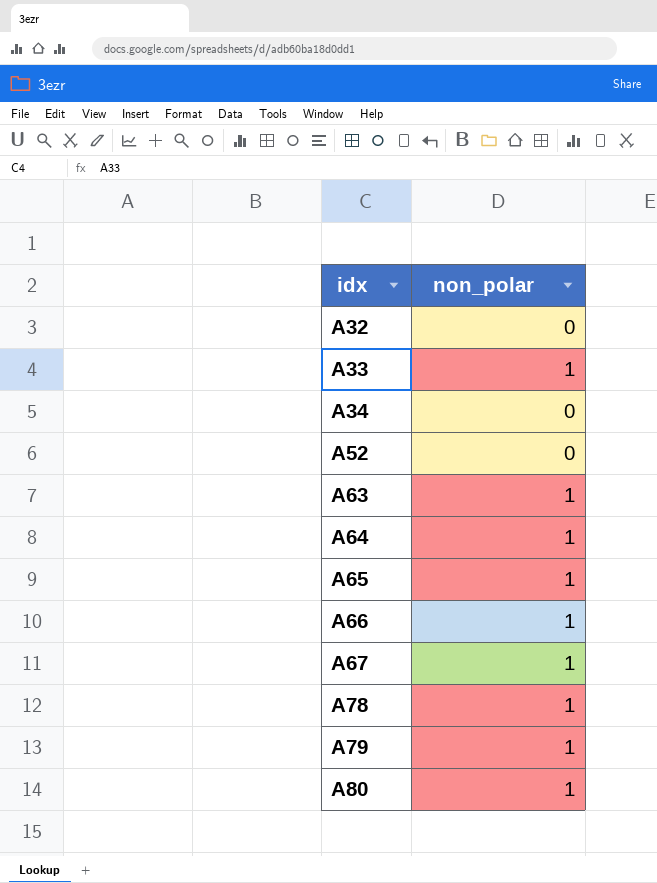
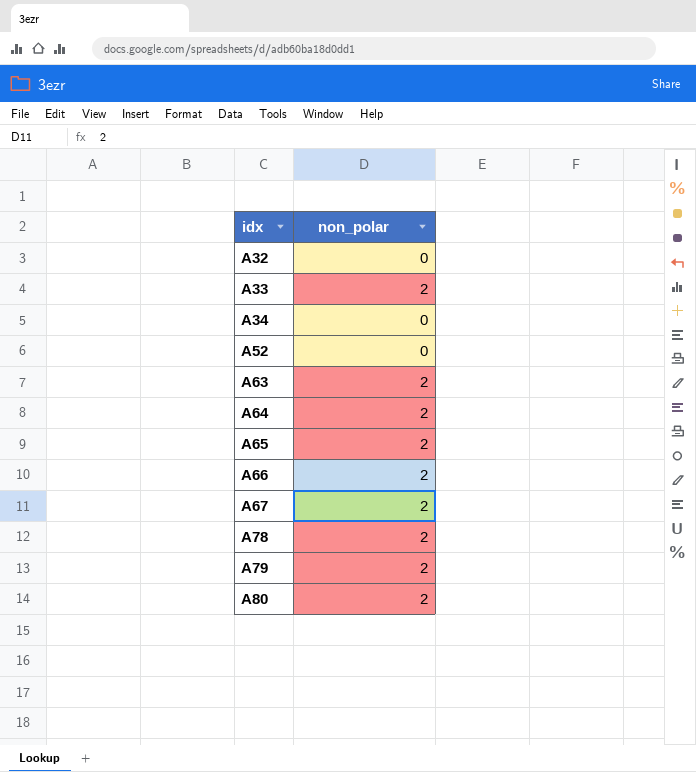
A33 | non_polar: 1 -> 2
A63 | non_polar: 1 -> 2
A64 | non_polar: 1 -> 2
A65 | non_polar: 1 -> 2
A66 | non_polar: 1 -> 2
A67 | non_polar: 1 -> 2
A78 | non_polar: 1 -> 2
A79 | non_polar: 1 -> 2
A80 | non_polar: 1 -> 2

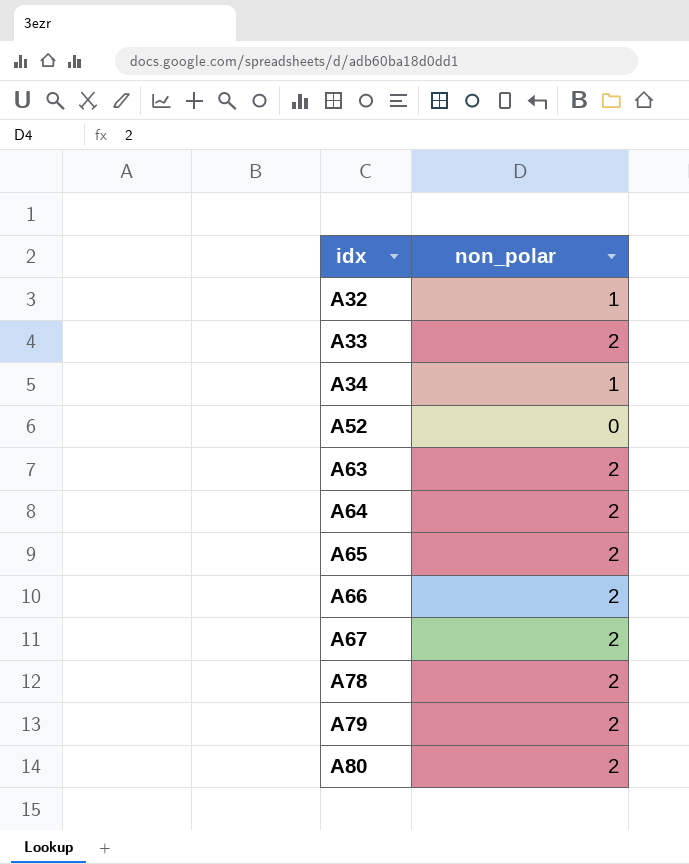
A32 | non_polar: 0 -> 1
A34 | non_polar: 0 -> 1

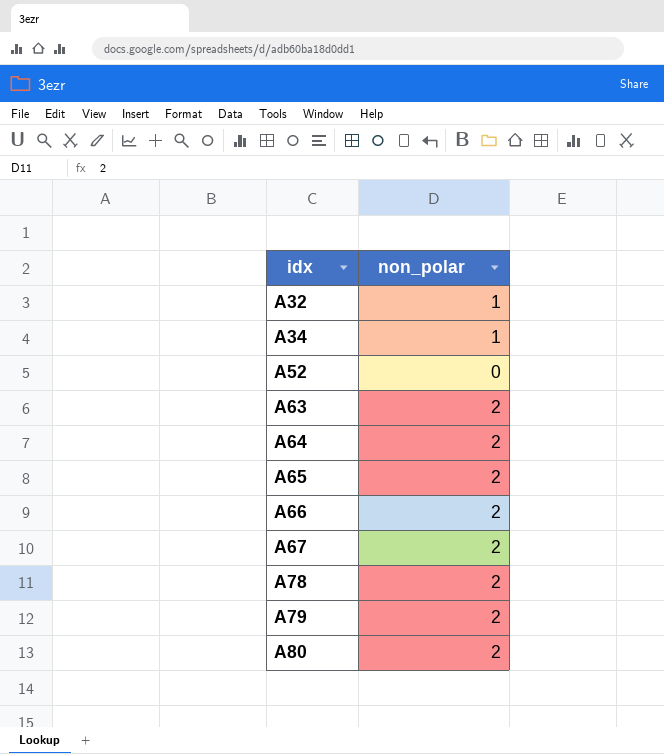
row A33: 2 -> none

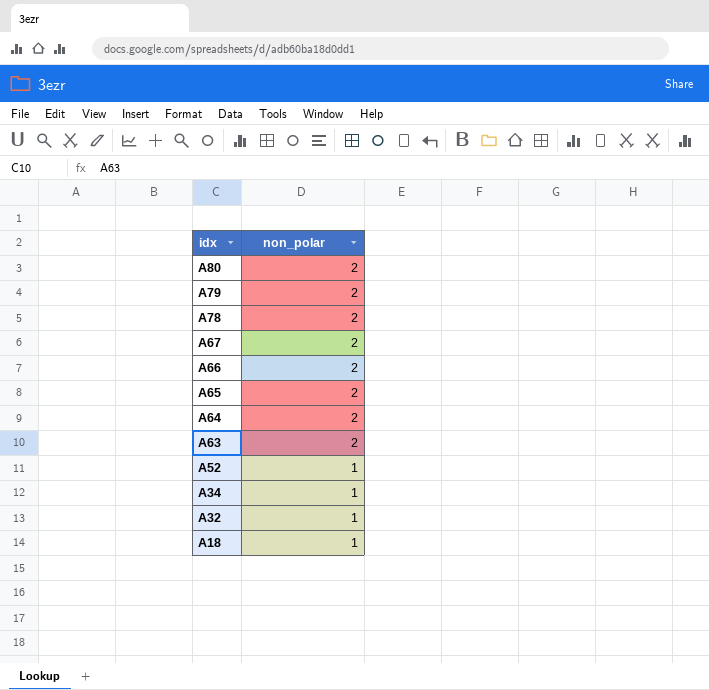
row order: idx ascending -> idx descending
A52 | non_polar: 0 -> 1
row A18: none -> 1

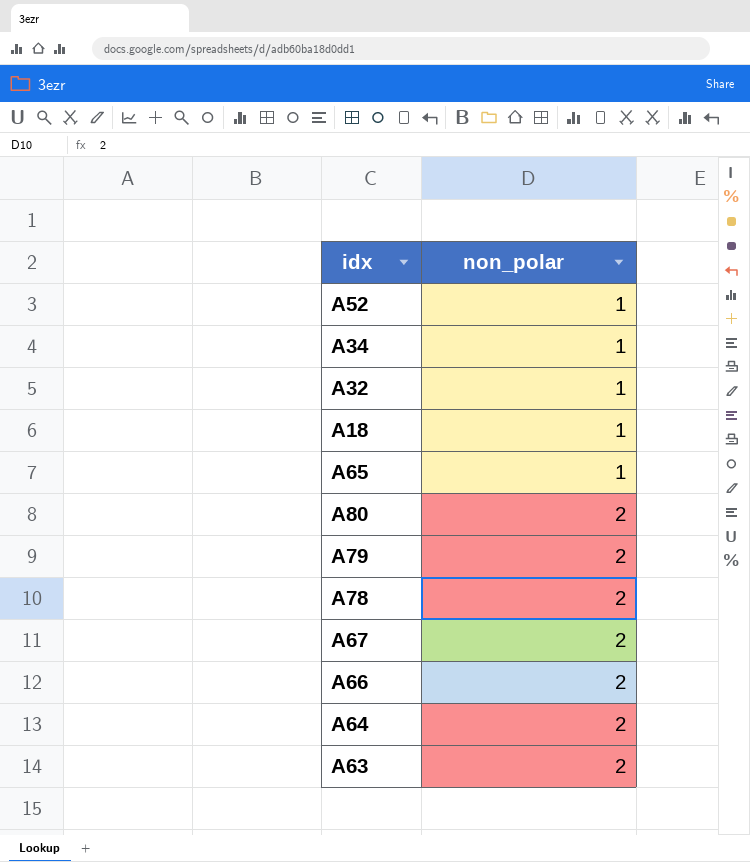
row order: idx descending -> non_polar ascending
A65 | non_polar: 2 -> 1

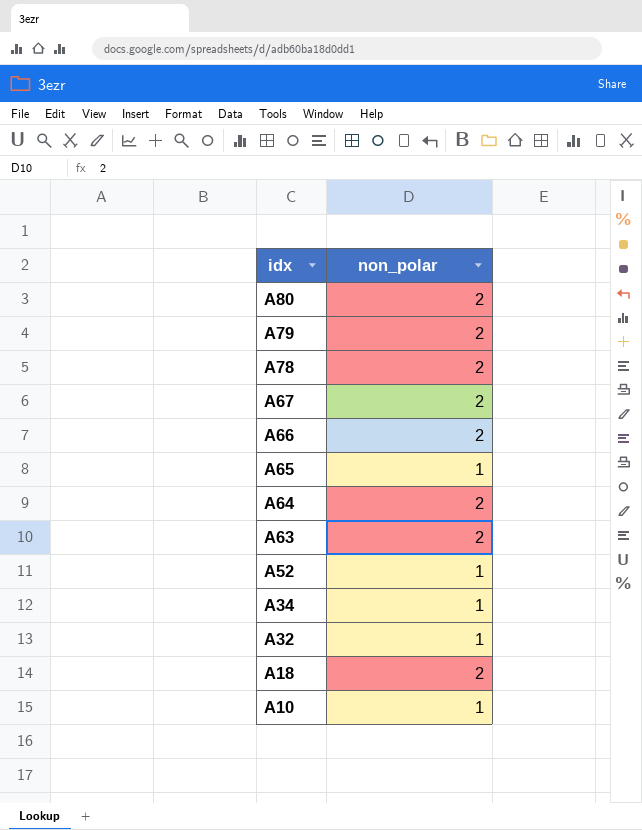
row order: non_polar ascending -> idx descending
A18 | non_polar: 1 -> 2
row A10: none -> 1

